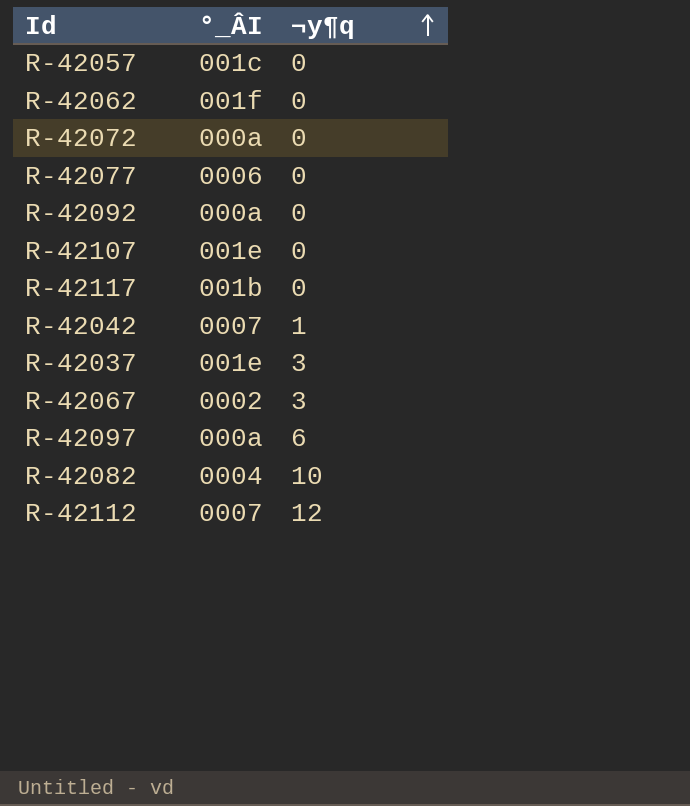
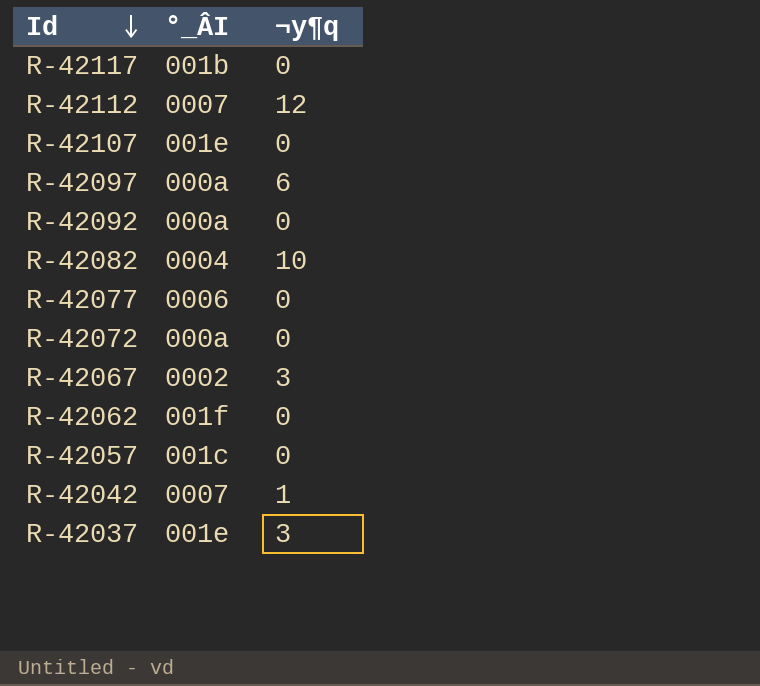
row order: ¬y¶q ascending -> Id descending

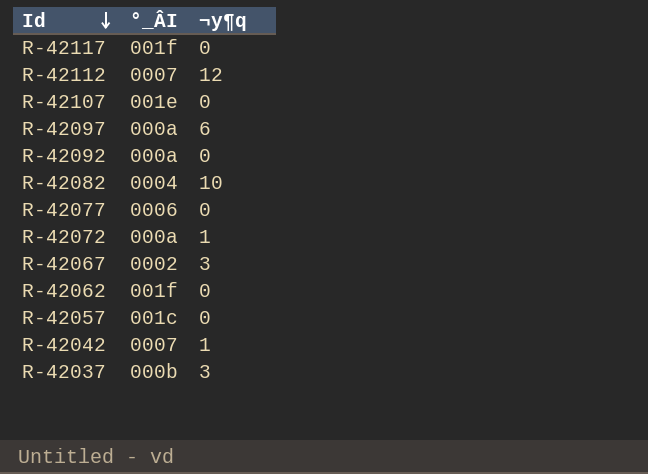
R-42117 | °_ÂI: 001b -> 001f
R-42072 | ¬y¶q: 0 -> 1
R-42037 | °_ÂI: 001e -> 000b

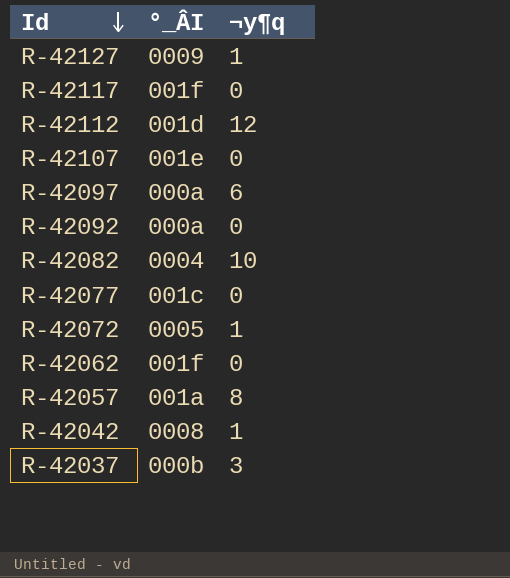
row R-42067: 0002 | 3 -> none
row R-42127: none -> 0009 | 1
R-42112 | °_ÂI: 0007 -> 001d
R-42077 | °_ÂI: 0006 -> 001c
R-42072 | °_ÂI: 000a -> 0005
R-42057 | °_ÂI: 001c -> 001a
R-42057 | ¬y¶q: 0 -> 8
R-42042 | °_ÂI: 0007 -> 0008

